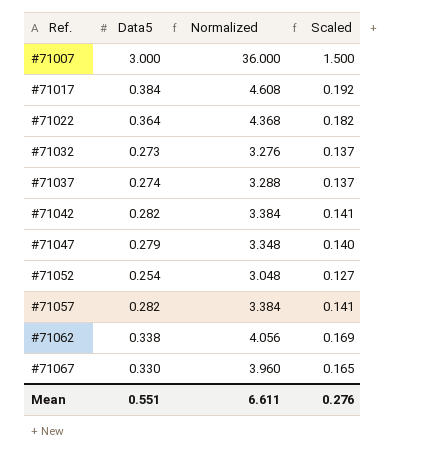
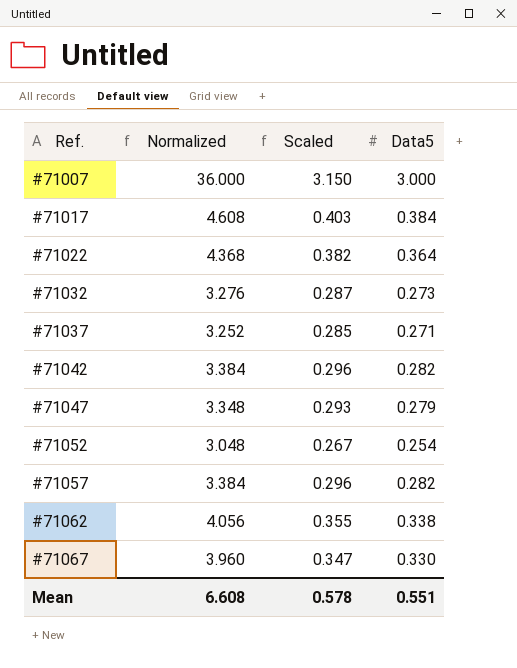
column Scaled | formula: [Data5] * 0.5 -> [Data5] * 1.05
column Data5 | position: 2 -> 4
#71037 | Normalized: 3.288 -> 3.252
#71037 | Data5: 0.274 -> 0.271
Mean | Normalized: 6.611 -> 6.608
Mean | Scaled: 0.276 -> 0.578

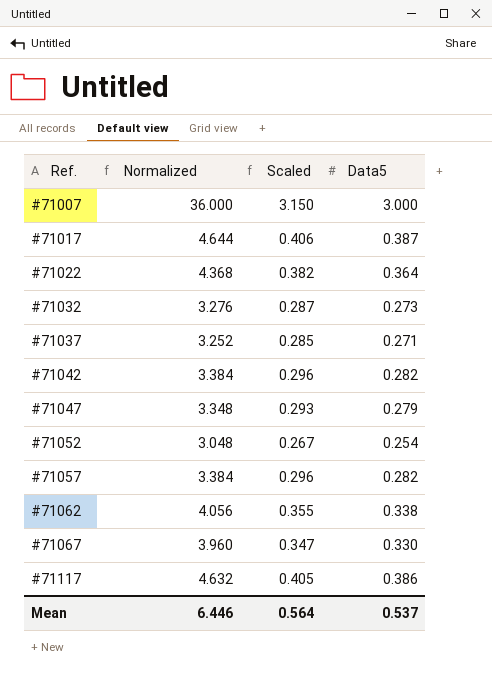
#71017 | Normalized: 4.608 -> 4.644
#71017 | Scaled: 0.403 -> 0.406
#71017 | Data5: 0.384 -> 0.387
row #71117: none -> 4.632 | 0.405 | 0.386
Mean | Normalized: 6.608 -> 6.446
Mean | Scaled: 0.578 -> 0.564
Mean | Data5: 0.551 -> 0.537

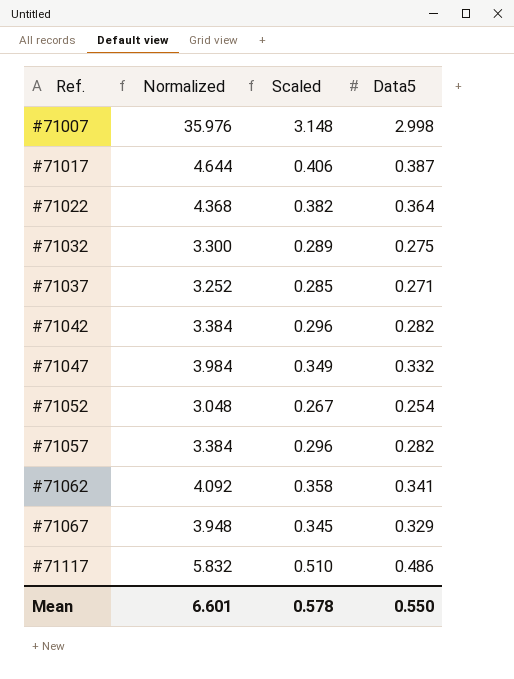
#71007 | Normalized: 36.000 -> 35.976
#71007 | Scaled: 3.150 -> 3.148
#71007 | Data5: 3.000 -> 2.998
#71032 | Normalized: 3.276 -> 3.300
#71032 | Scaled: 0.287 -> 0.289
#71032 | Data5: 0.273 -> 0.275
#71047 | Normalized: 3.348 -> 3.984
#71047 | Scaled: 0.293 -> 0.349
#71047 | Data5: 0.279 -> 0.332
#71062 | Normalized: 4.056 -> 4.092
#71062 | Scaled: 0.355 -> 0.358
#71062 | Data5: 0.338 -> 0.341
#71067 | Normalized: 3.960 -> 3.948
#71067 | Scaled: 0.347 -> 0.345
#71067 | Data5: 0.330 -> 0.329
#71117 | Normalized: 4.632 -> 5.832
#71117 | Scaled: 0.405 -> 0.510
#71117 | Data5: 0.386 -> 0.486
Mean | Normalized: 6.446 -> 6.601
Mean | Scaled: 0.564 -> 0.578
Mean | Data5: 0.537 -> 0.550

